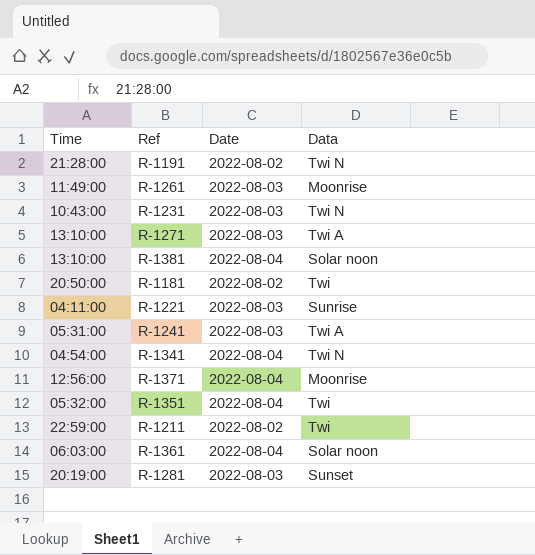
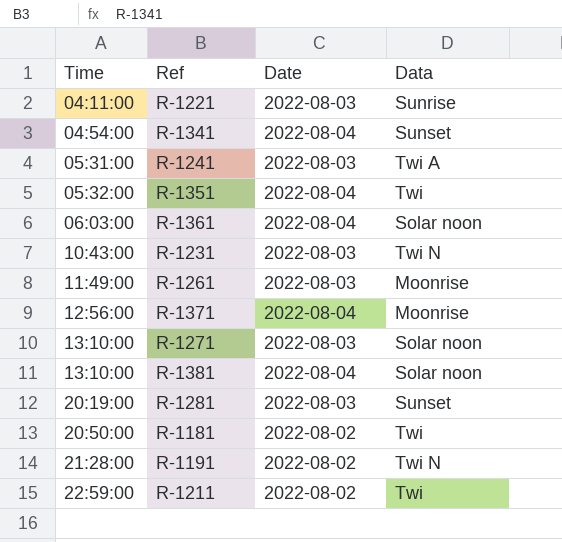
row order: none -> Time ascending
R-1341 | Data: Twi N -> Sunset
R-1271 | Data: Twi A -> Solar noon

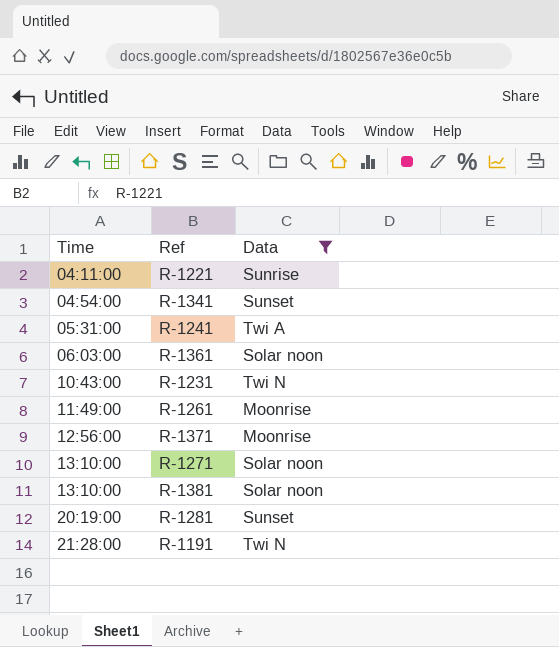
filter: none -> Data != Twi
column Date | position: 3 -> none

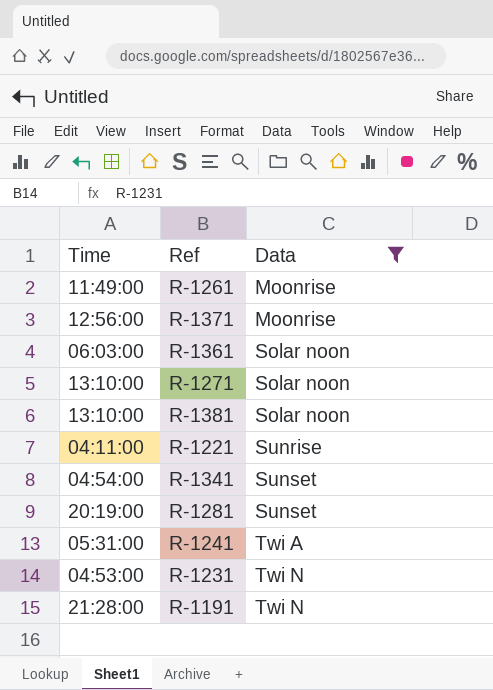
row order: Time ascending -> Data ascending
R-1231 | Time: 10:43:00 -> 04:53:00

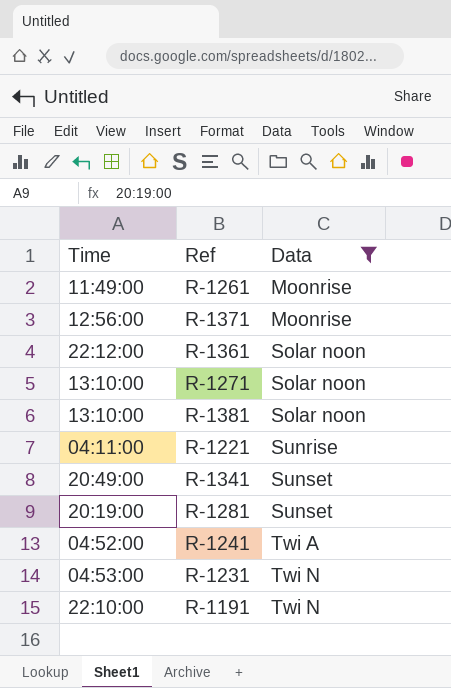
R-1361 | Time: 06:03:00 -> 22:12:00
R-1341 | Time: 04:54:00 -> 20:49:00
R-1241 | Time: 05:31:00 -> 04:52:00
R-1191 | Time: 21:28:00 -> 22:10:00

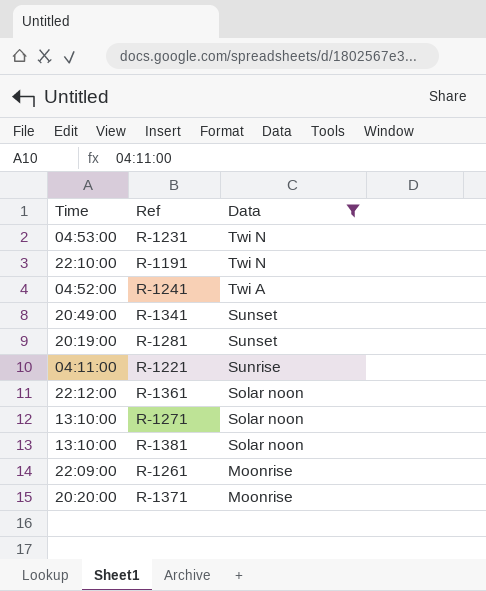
row order: Data ascending -> Data descending
R-1261 | Time: 11:49:00 -> 22:09:00
R-1371 | Time: 12:56:00 -> 20:20:00

